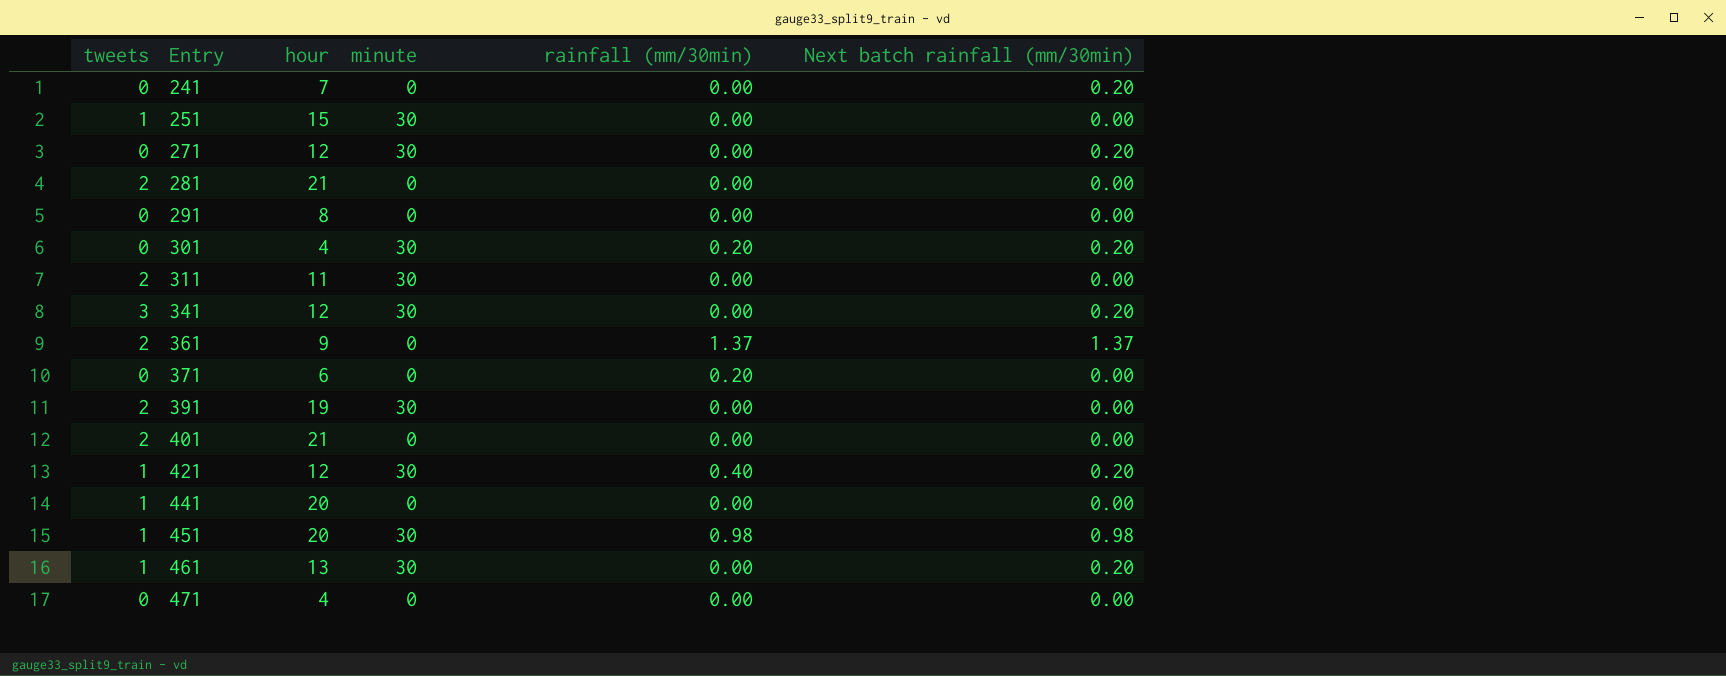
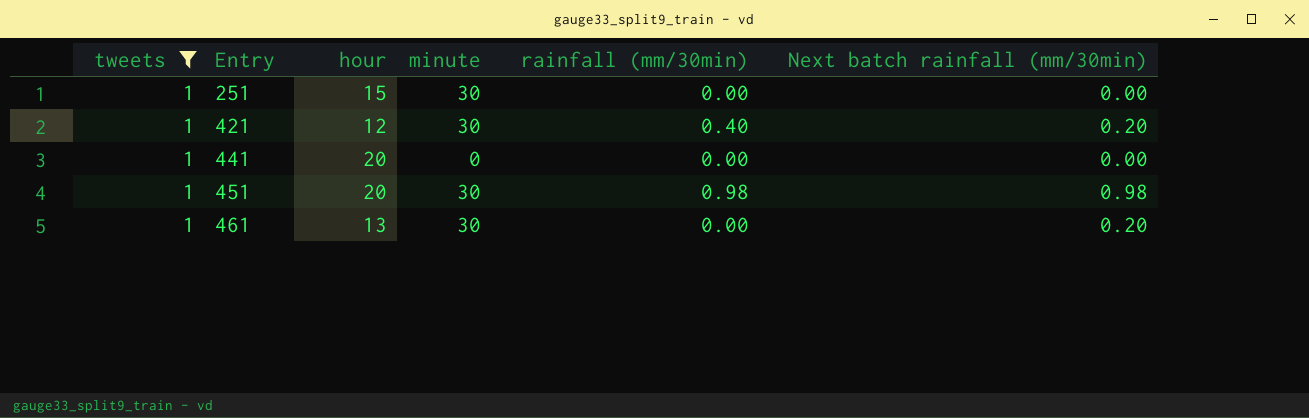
filter: none -> tweets = 1

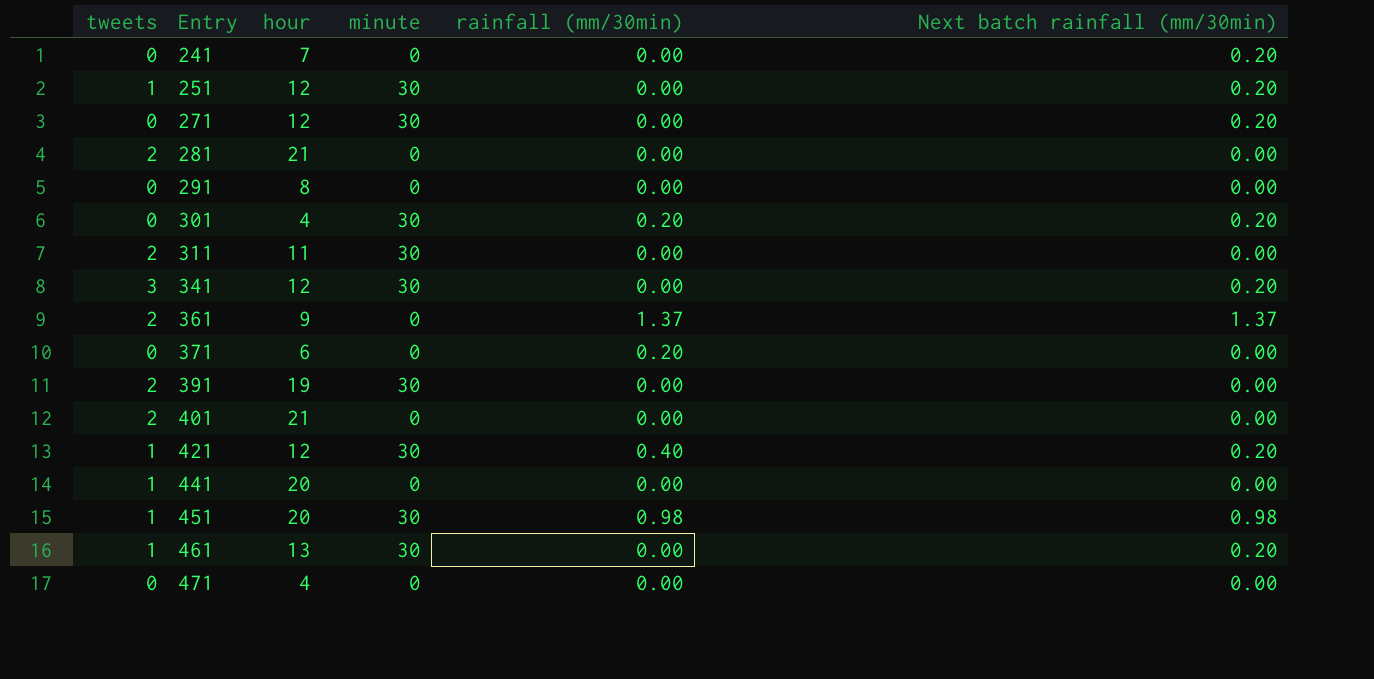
filter: tweets = 1 -> none
251 | hour: 15 -> 12
251 | Next batch rainfall (mm/30min): 0.00 -> 0.20

